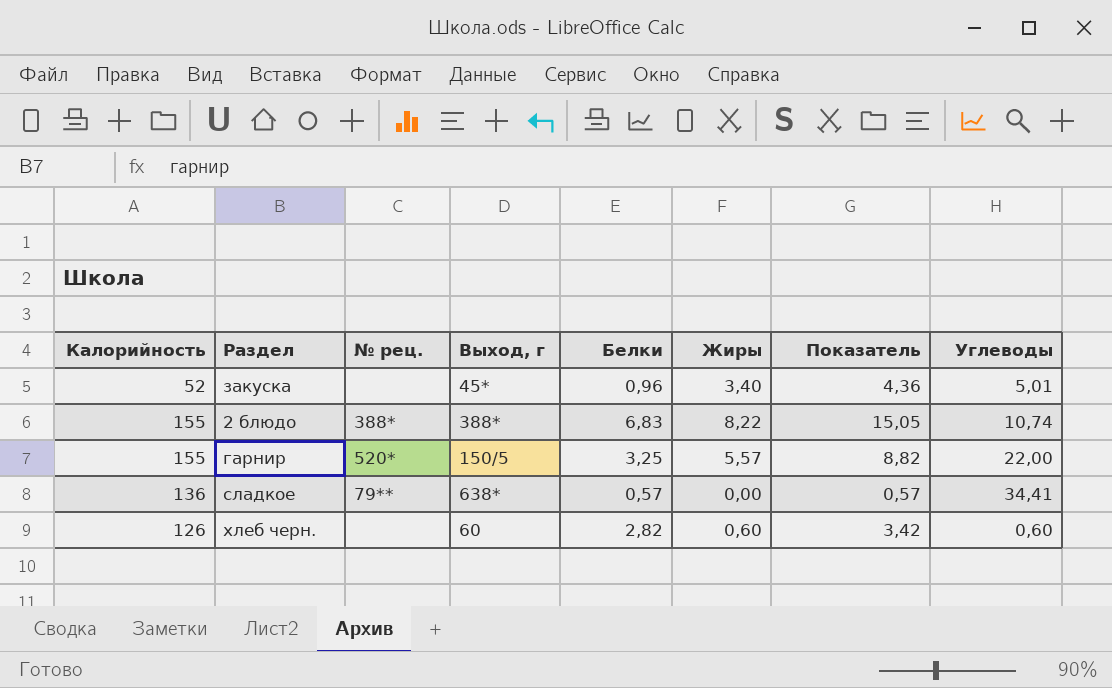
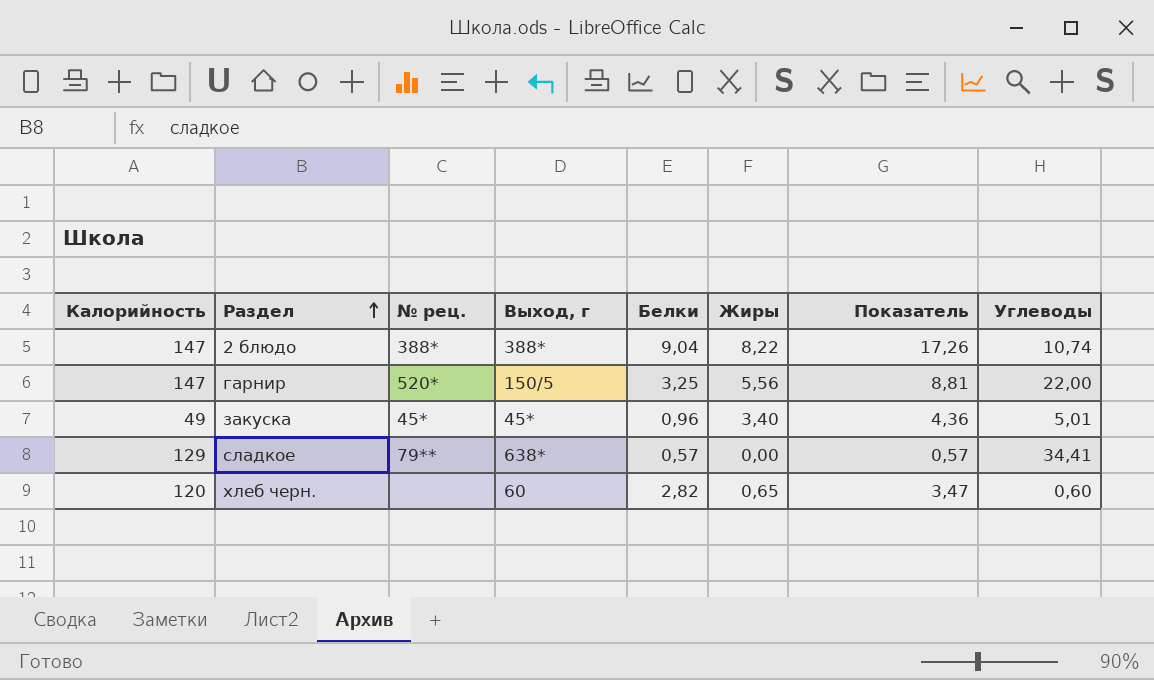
row order: none -> Раздел ascending
2 блюдо | Калорийность: 155 -> 147
2 блюдо | Белки: 6,83 -> 9,04
2 блюдо | Показатель: 15,05 -> 17,26
гарнир | Калорийность: 155 -> 147
гарнир | Жиры: 5,57 -> 5,56
гарнир | Показатель: 8,82 -> 8,81
закуска | Калорийность: 52 -> 49
закуска | № рец.: none -> 45*
сладкое | Калорийность: 136 -> 129
хлеб черн. | Калорийность: 126 -> 120
хлеб черн. | Жиры: 0,60 -> 0,65
хлеб черн. | Показатель: 3,42 -> 3,47

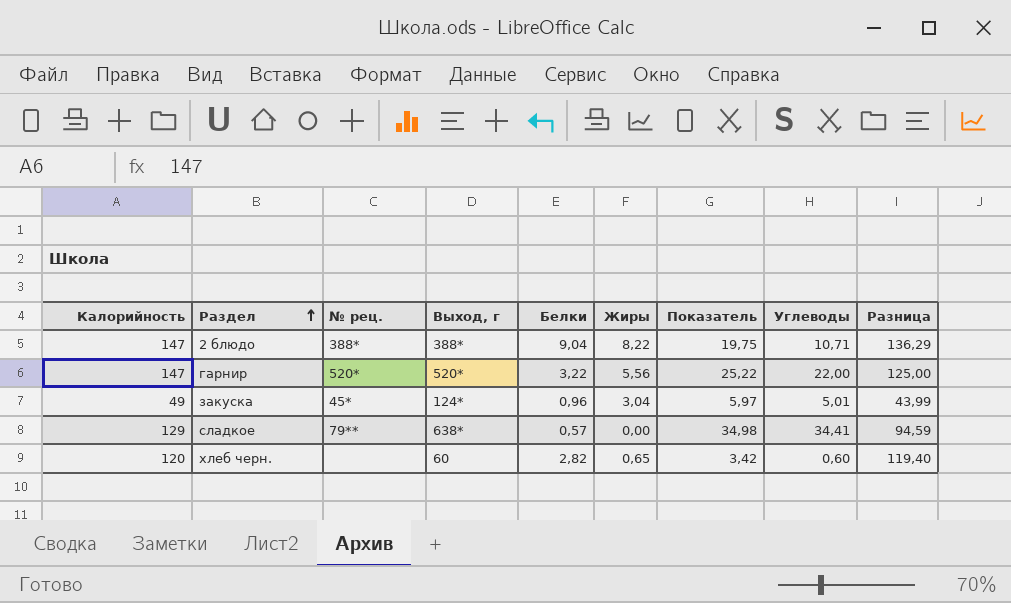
column Показатель | formula: [Белки] + [Жиры] -> [Белки] + [Углеводы]
column Разница | formula: none -> [Калорийность] - [Углеводы]
2 блюдо | Углеводы: 10,74 -> 10,71
гарнир | Выход, г: 150/5 -> 520*
гарнир | Белки: 3,25 -> 3,22
закуска | Выход, г: 45* -> 124*
закуска | Жиры: 3,40 -> 3,04

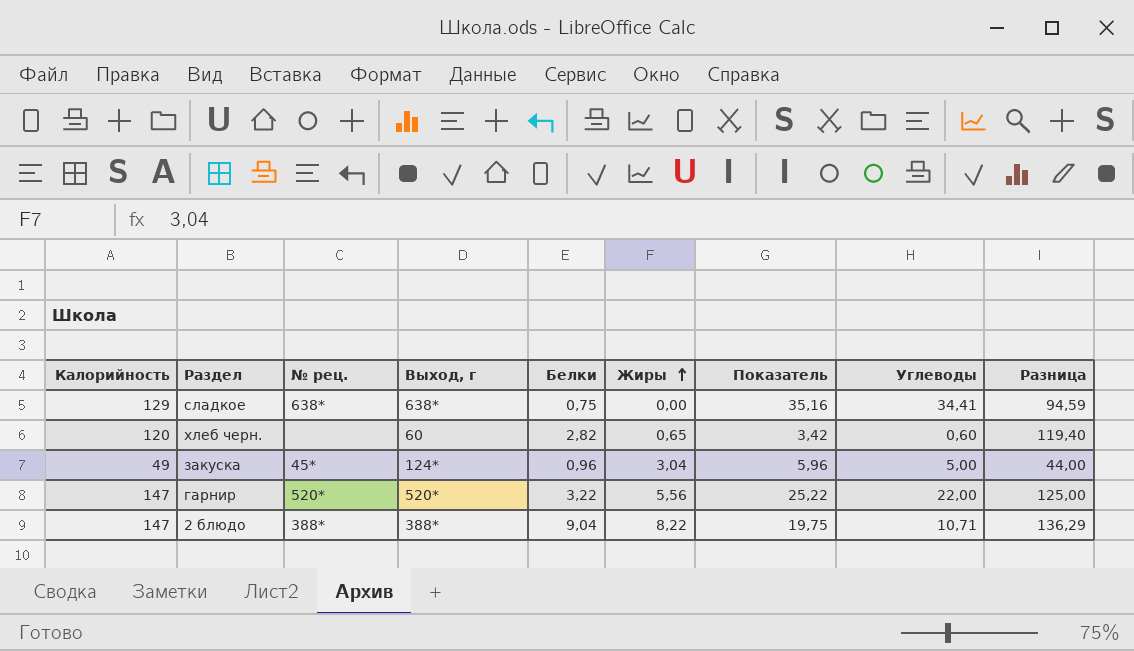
row order: Раздел ascending -> Жиры ascending
сладкое | № рец.: 79** -> 638*
сладкое | Белки: 0,57 -> 0,75
сладкое | Показатель: 34,98 -> 35,16
закуска | Показатель: 5,97 -> 5,96
закуска | Углеводы: 5,01 -> 5,00
закуска | Разница: 43,99 -> 44,00

